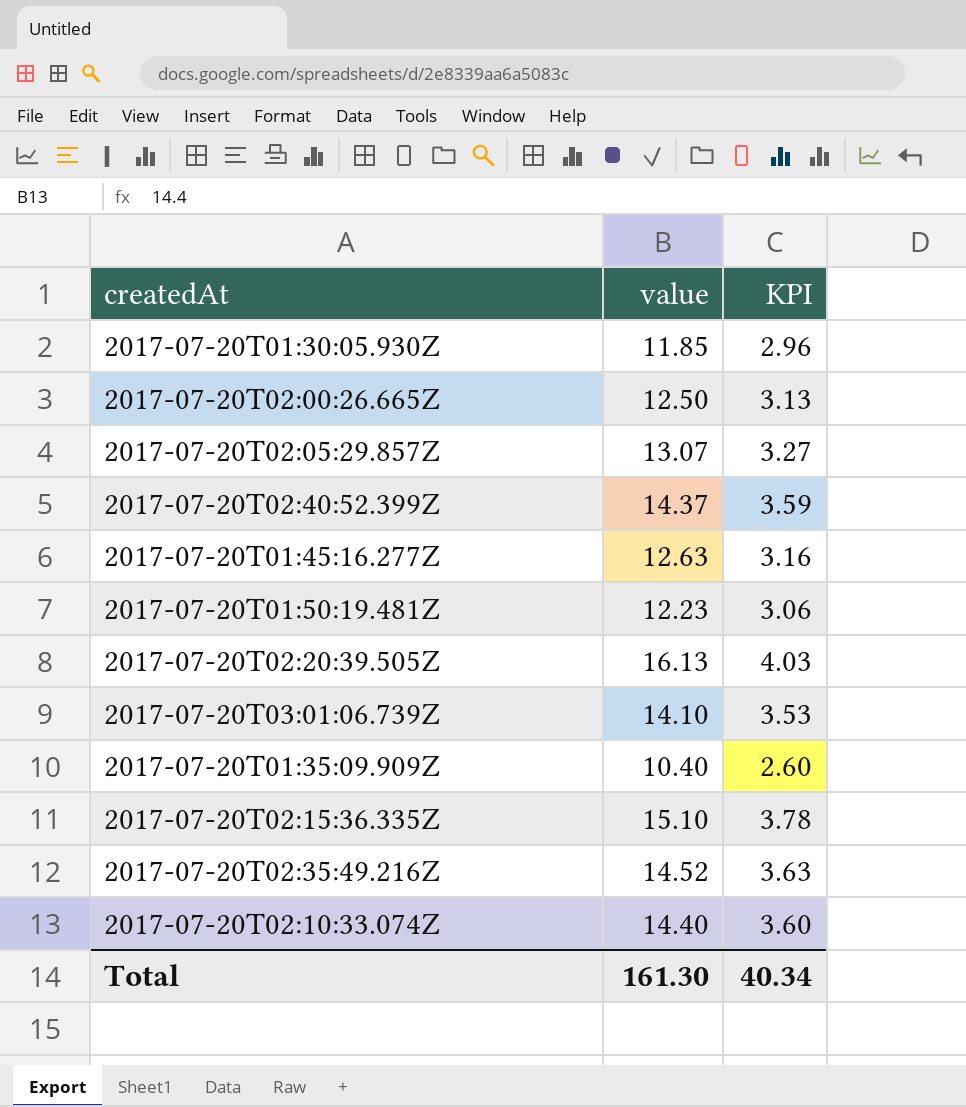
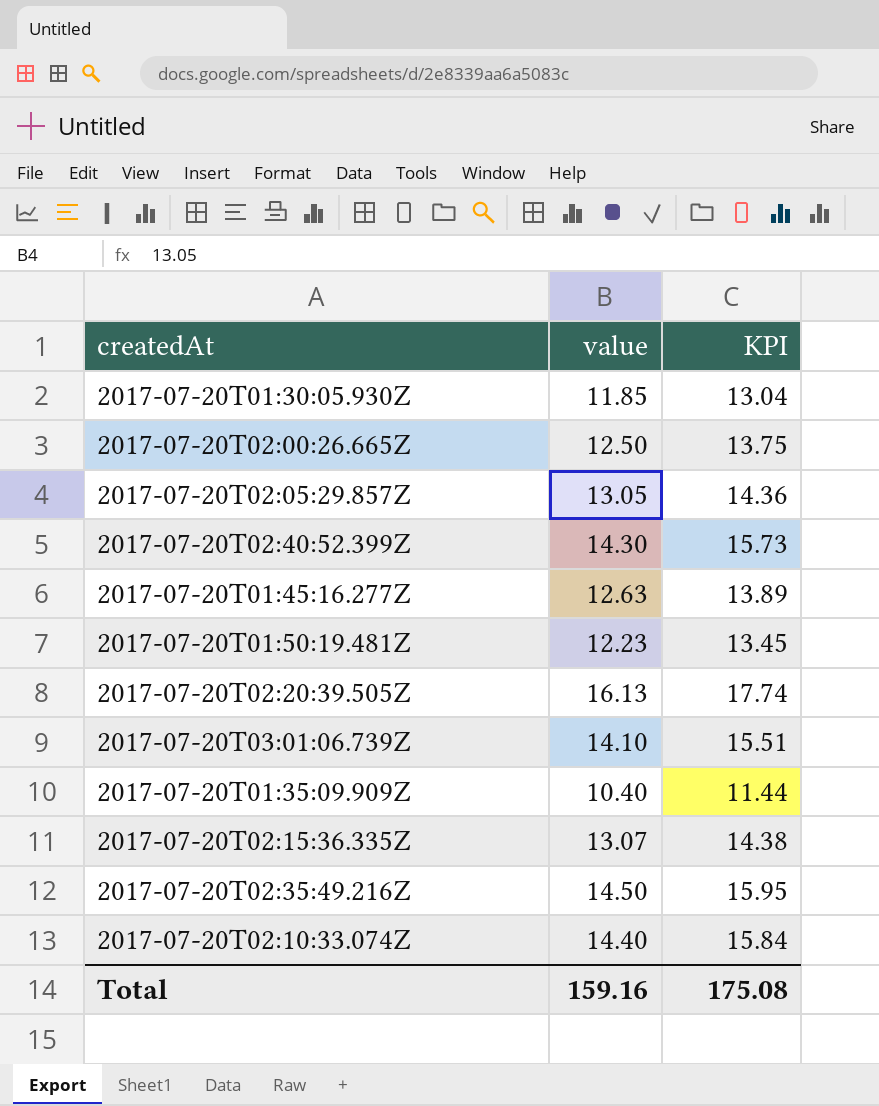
column KPI | formula: [value] * 0.25 -> [value] * 1.1
2017-07-20T02:05:29.857Z | value: 13.07 -> 13.05
2017-07-20T02:40:52.399Z | value: 14.37 -> 14.30
2017-07-20T02:15:36.335Z | value: 15.10 -> 13.07
2017-07-20T02:35:49.216Z | value: 14.52 -> 14.50
Total | value: 161.30 -> 159.16
Total | KPI: 40.34 -> 175.08

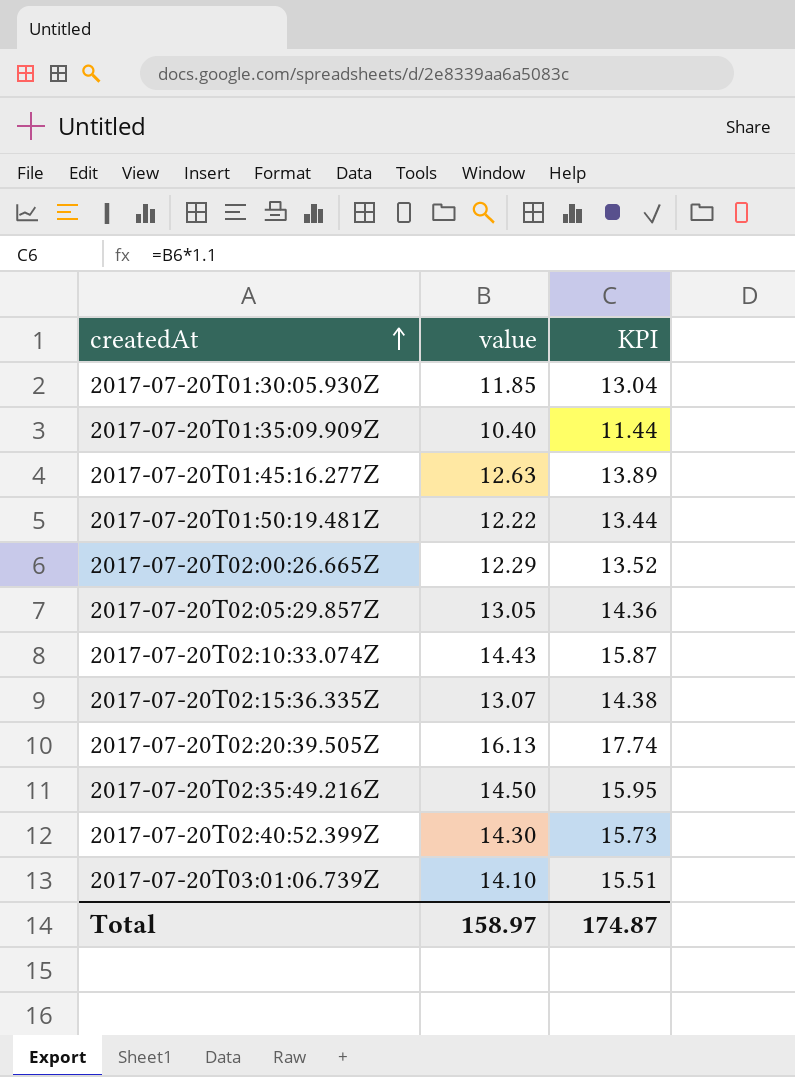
row order: none -> createdAt ascending
2017-07-20T01:50:19.481Z | value: 12.23 -> 12.22
2017-07-20T01:50:19.481Z | KPI: 13.45 -> 13.44
2017-07-20T02:00:26.665Z | value: 12.50 -> 12.29
2017-07-20T02:00:26.665Z | KPI: 13.75 -> 13.52
2017-07-20T02:10:33.074Z | value: 14.40 -> 14.43
2017-07-20T02:10:33.074Z | KPI: 15.84 -> 15.87
Total | value: 159.16 -> 158.97
Total | KPI: 175.08 -> 174.87

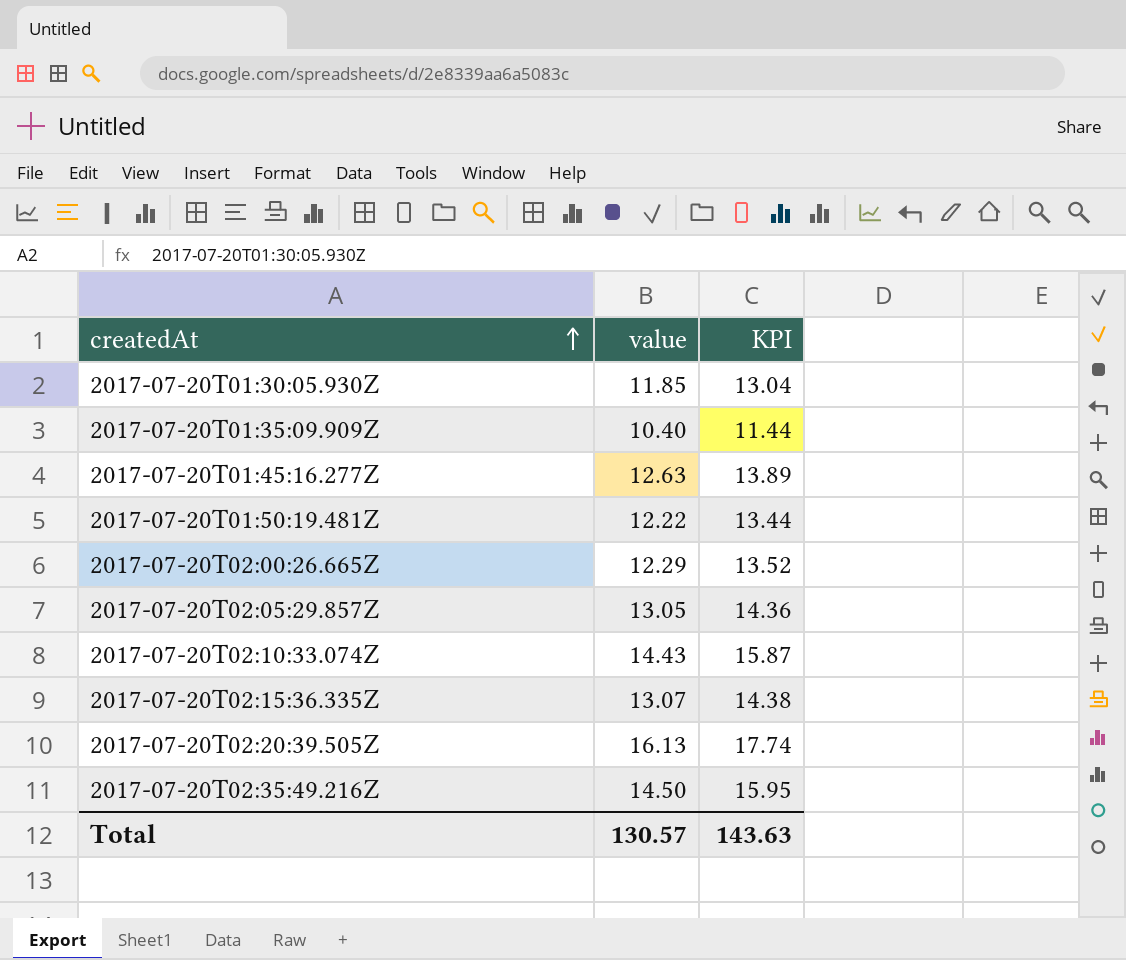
row 2017-07-20T02:40:52.399Z: 14.30 | 15.73 -> none
row 2017-07-20T03:01:06.739Z: 14.10 | 15.51 -> none
Total | value: 158.97 -> 130.57
Total | KPI: 174.87 -> 143.63

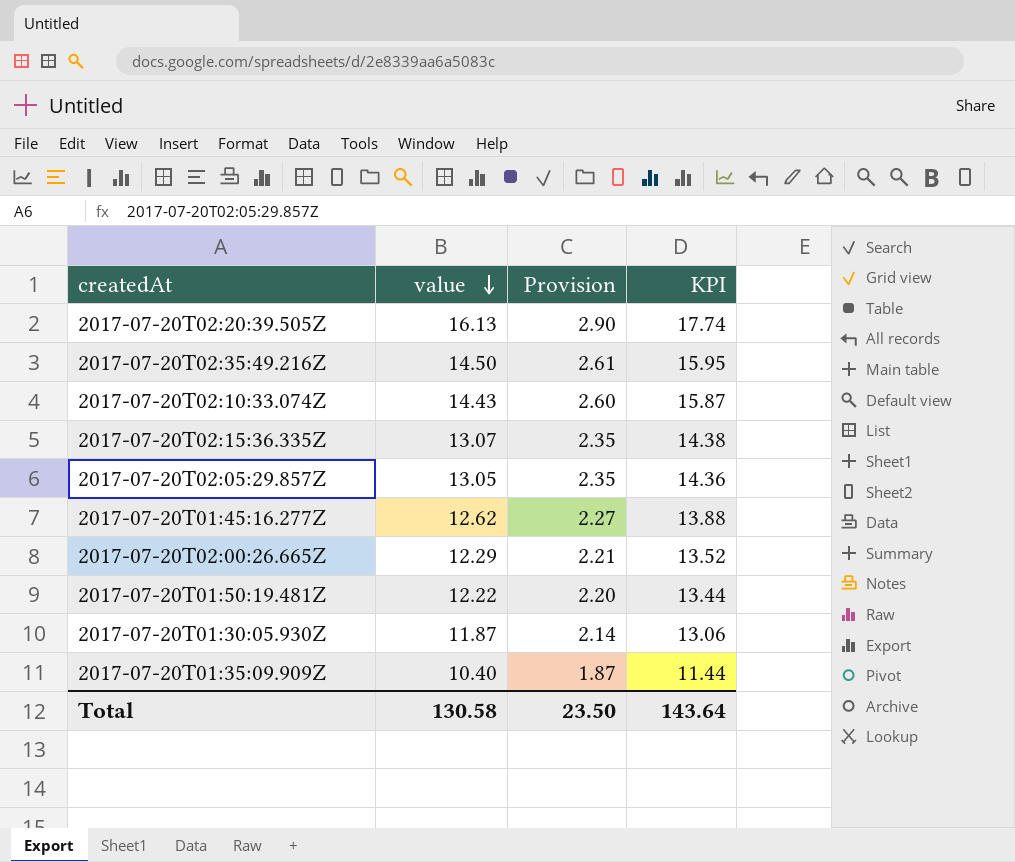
row order: createdAt ascending -> value descending
column Provision | formula: none -> [value] * 0.18
2017-07-20T01:45:16.277Z | value: 12.63 -> 12.62
2017-07-20T01:45:16.277Z | KPI: 13.89 -> 13.88
2017-07-20T01:30:05.930Z | value: 11.85 -> 11.87
2017-07-20T01:30:05.930Z | KPI: 13.04 -> 13.06
Total | value: 130.57 -> 130.58
Total | KPI: 143.63 -> 143.64

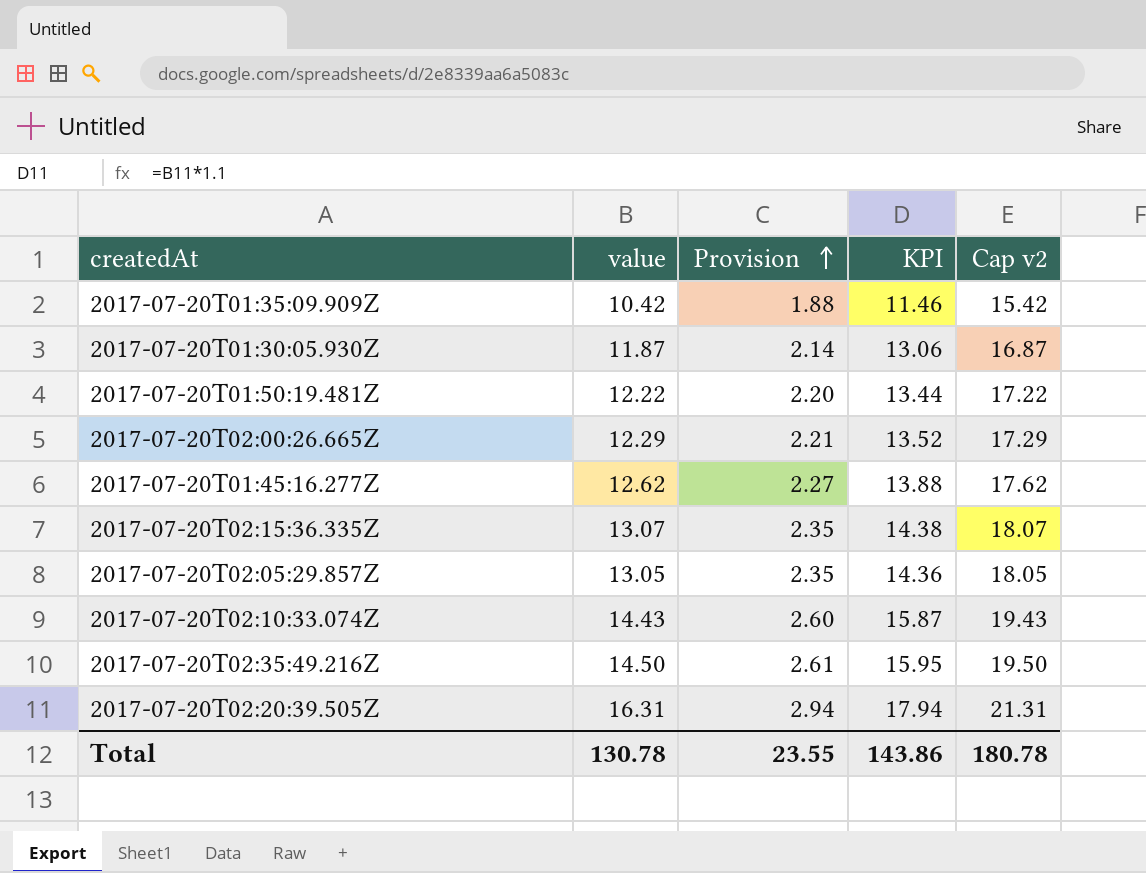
row order: value descending -> Provision ascending
column Cap v2 | formula: none -> [value] + 5
2017-07-20T01:35:09.909Z | value: 10.40 -> 10.42
2017-07-20T01:35:09.909Z | Provision: 1.87 -> 1.88
2017-07-20T01:35:09.909Z | KPI: 11.44 -> 11.46
2017-07-20T02:20:39.505Z | value: 16.13 -> 16.31
2017-07-20T02:20:39.505Z | Provision: 2.90 -> 2.94
2017-07-20T02:20:39.505Z | KPI: 17.74 -> 17.94
Total | value: 130.58 -> 130.78
Total | Provision: 23.50 -> 23.55
Total | KPI: 143.64 -> 143.86

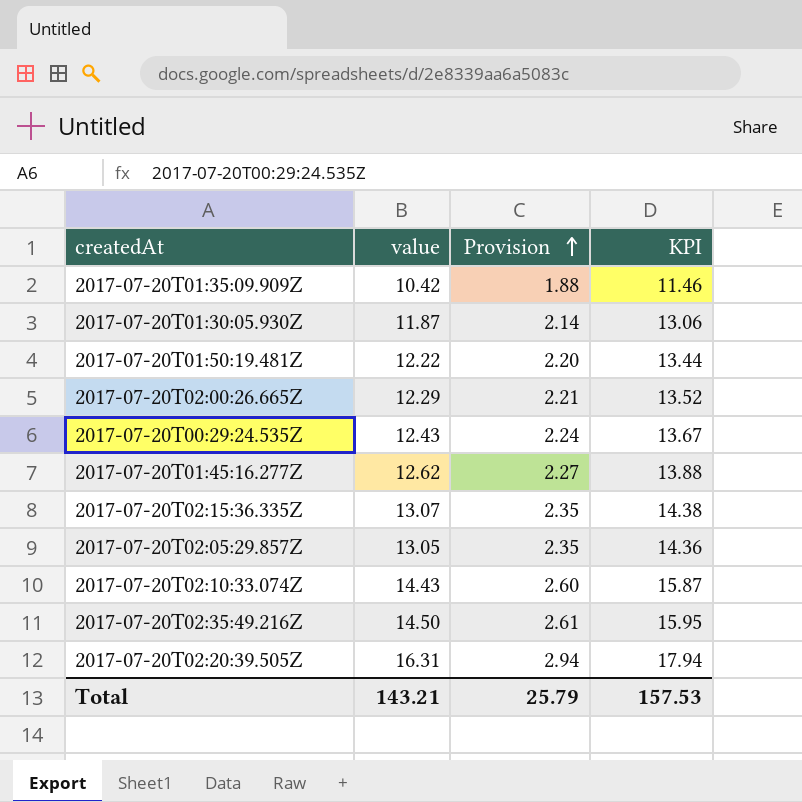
column Cap v2 | formula: [value] + 5 -> none
row 2017-07-20T00:29:24.535Z: none -> 12.43 | 2.24 | 13.67
Total | value: 130.78 -> 143.21
Total | Provision: 23.55 -> 25.79
Total | KPI: 143.86 -> 157.53

